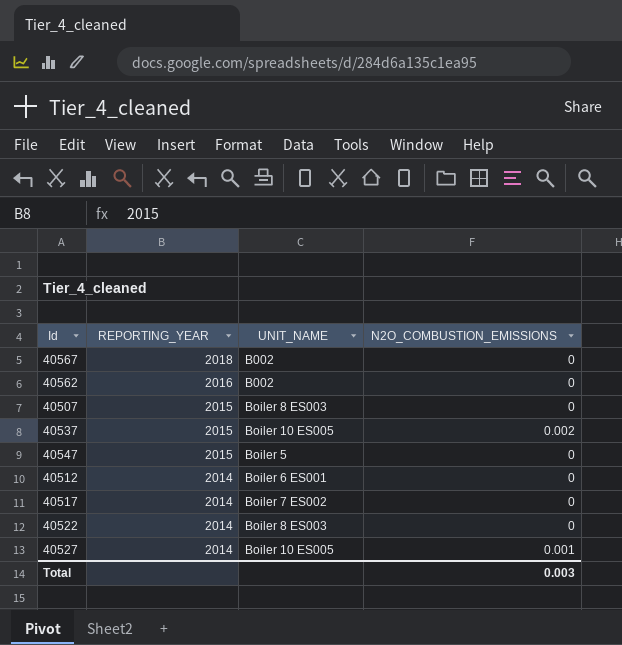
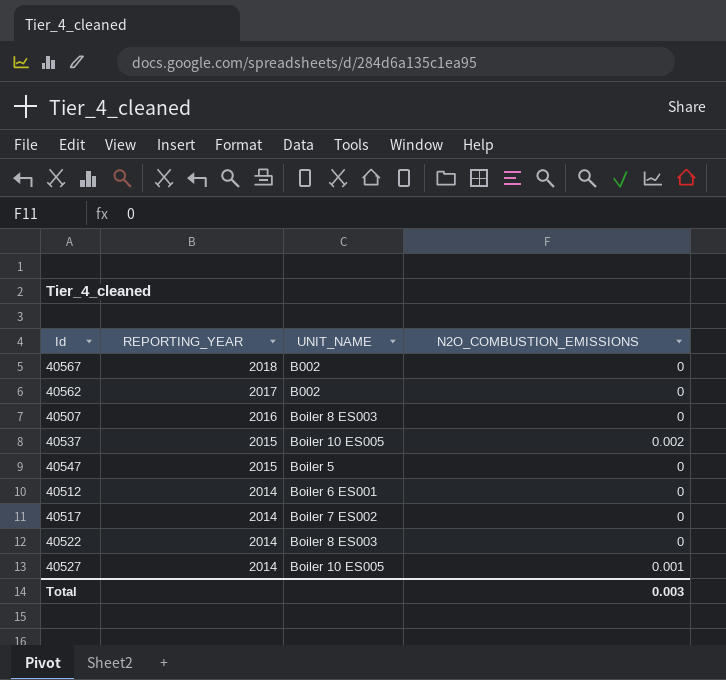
40562 | REPORTING_YEAR: 2016 -> 2017
40507 | REPORTING_YEAR: 2015 -> 2016

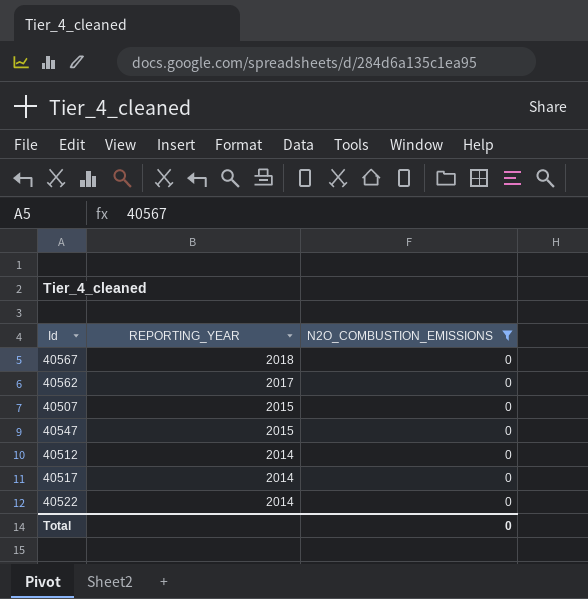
filter: none -> N2O_COMBUSTION_EMISSIONS = 0
column UNIT_NAME | position: 3 -> none
40507 | REPORTING_YEAR: 2016 -> 2015
Total | N2O_COMBUSTION_EMISSIONS: 0.003 -> 0

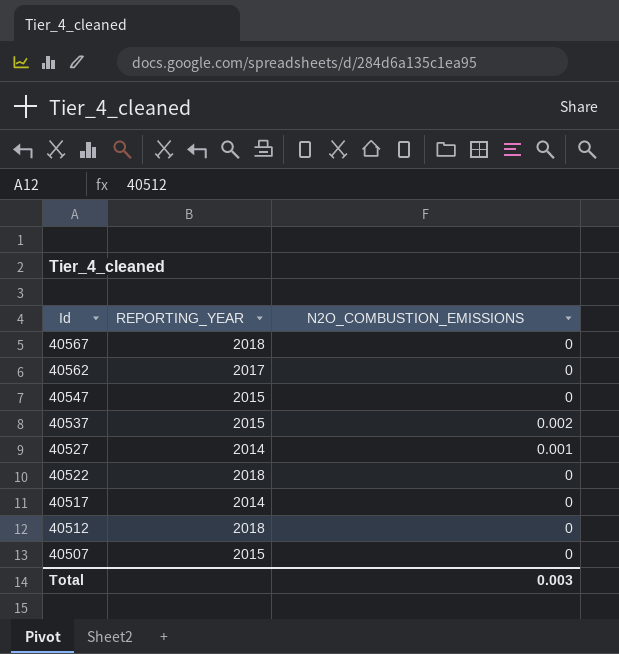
filter: N2O_COMBUSTION_EMISSIONS = 0 -> none
row order: REPORTING_YEAR descending -> Id descending
40522 | REPORTING_YEAR: 2014 -> 2018
40512 | REPORTING_YEAR: 2014 -> 2018
Total | N2O_COMBUSTION_EMISSIONS: 0 -> 0.003

